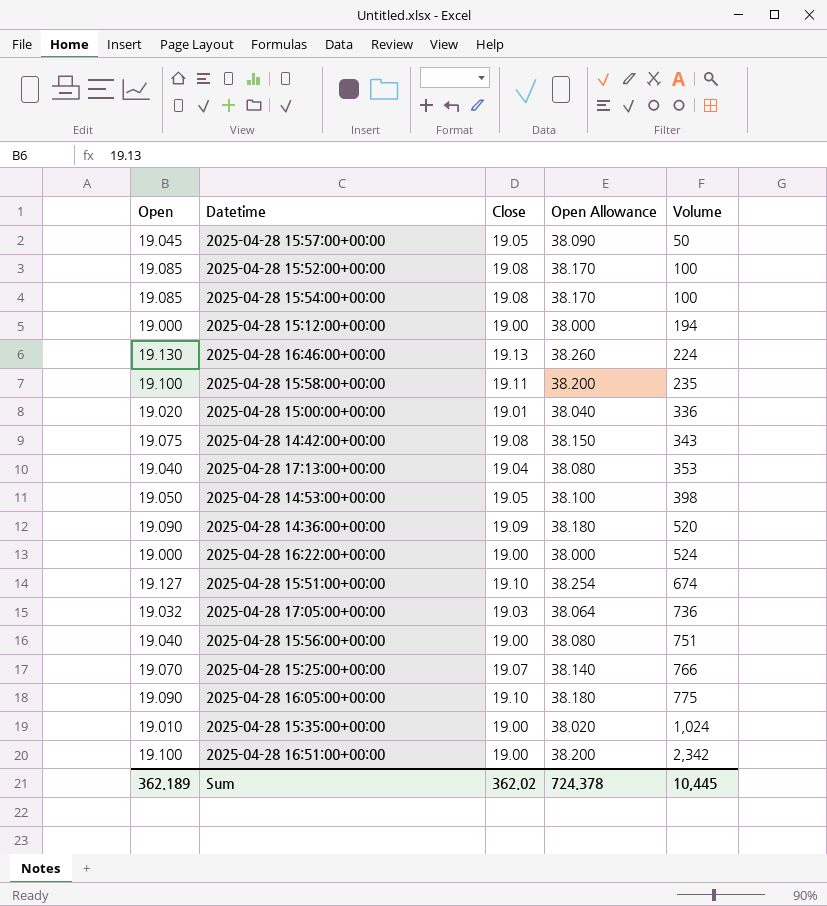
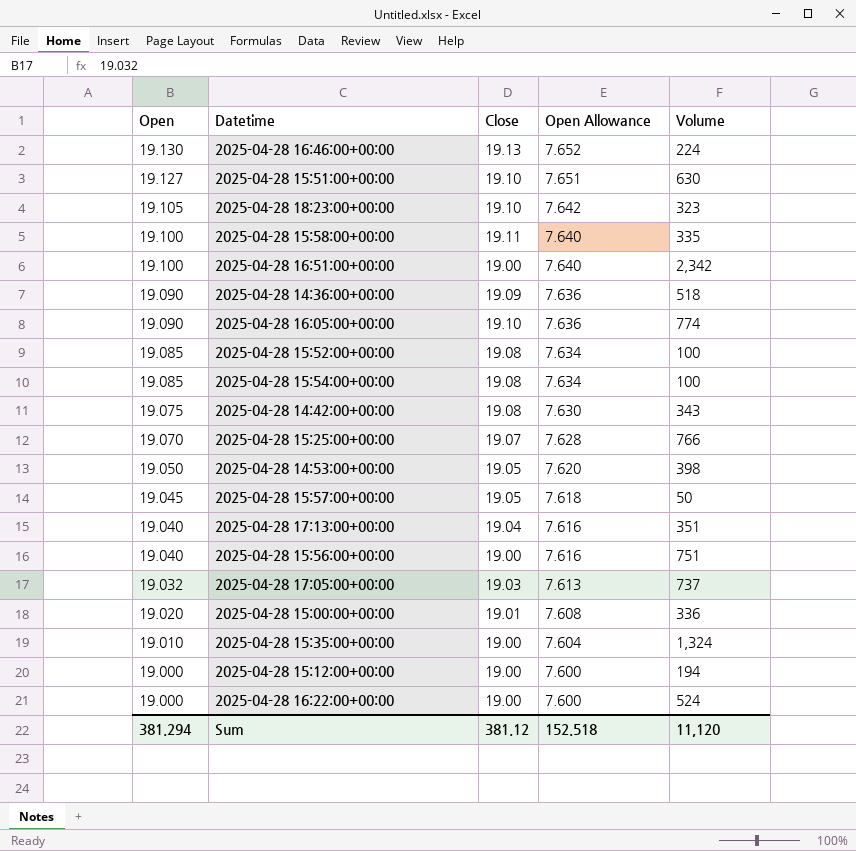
row order: Volume ascending -> Open descending
column Open Allowance | formula: [Open] * 2 -> [Open] * 0.4
2025-04-28 15:51:00+00:00 | Volume: 674 -> 630
row 2025-04-28 18:23:00+00:00: none -> 19.105 | 19.10 | 7.642 | 323
2025-04-28 15:58:00+00:00 | Volume: 235 -> 335
2025-04-28 14:36:00+00:00 | Volume: 520 -> 518
2025-04-28 16:05:00+00:00 | Volume: 775 -> 774
2025-04-28 17:13:00+00:00 | Volume: 353 -> 351
2025-04-28 17:05:00+00:00 | Volume: 736 -> 737
2025-04-28 15:35:00+00:00 | Volume: 1,024 -> 1,324
Sum | Open: 362.189 -> 381.294
Sum | Close: 362.02 -> 381.12
Sum | Open Allowance: 724.378 -> 152.518
Sum | Volume: 10,445 -> 11,120

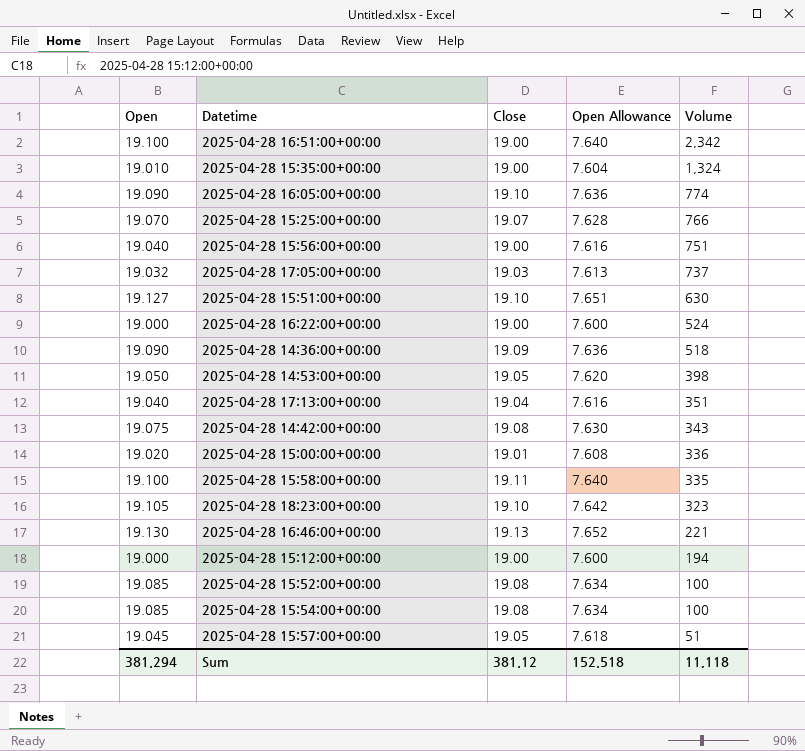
row order: Open descending -> Volume descending
2025-04-28 16:46:00+00:00 | Volume: 224 -> 221
2025-04-28 15:57:00+00:00 | Volume: 50 -> 51
Sum | Volume: 11,120 -> 11,118

